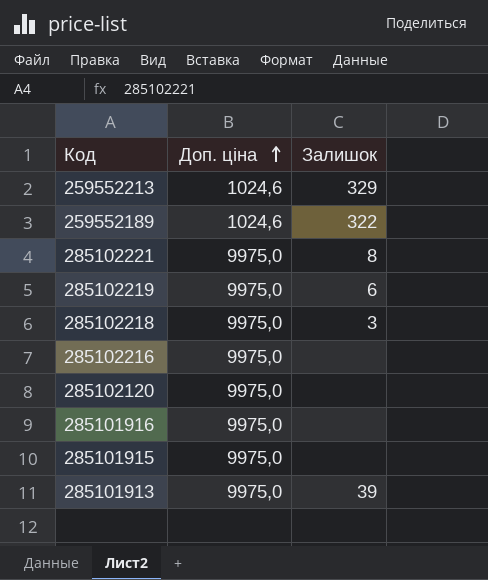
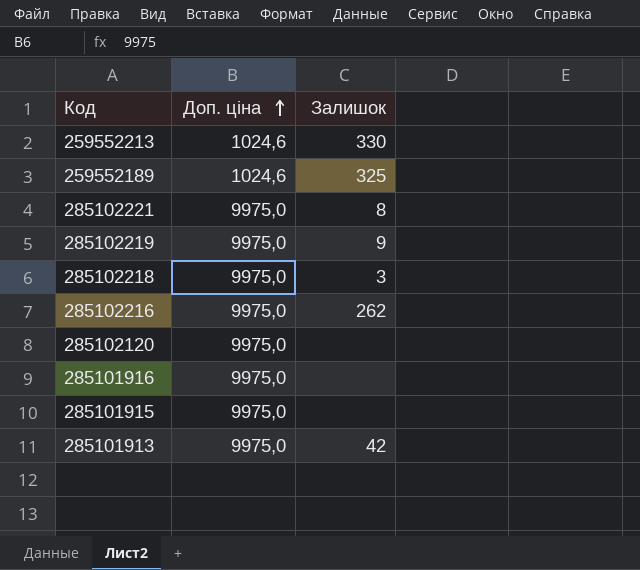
259552213 | Залишок: 329 -> 330
259552189 | Залишок: 322 -> 325
285102219 | Залишок: 6 -> 9
285102216 | Залишок: none -> 262
285101913 | Залишок: 39 -> 42

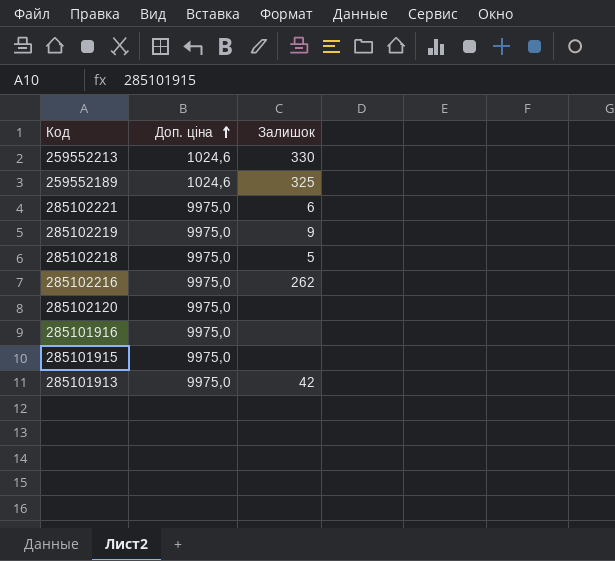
285102221 | Залишок: 8 -> 6
285102218 | Залишок: 3 -> 5

